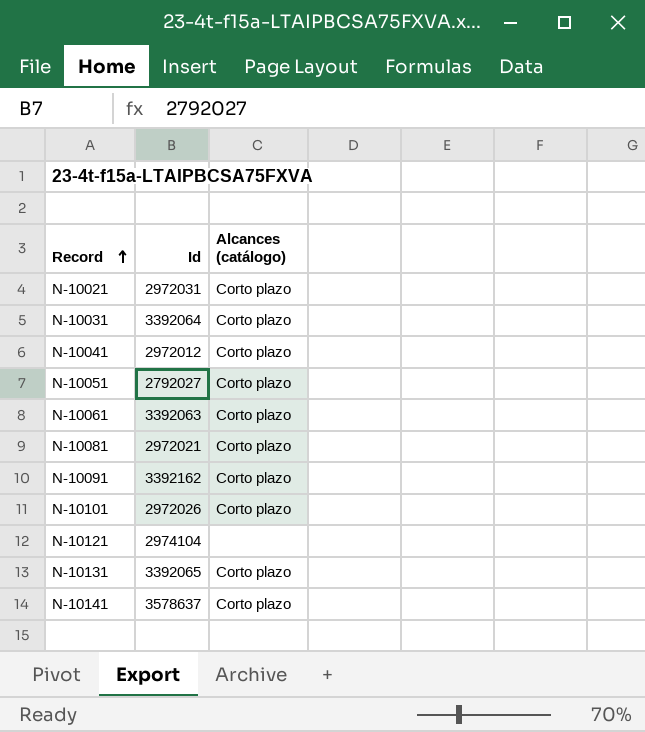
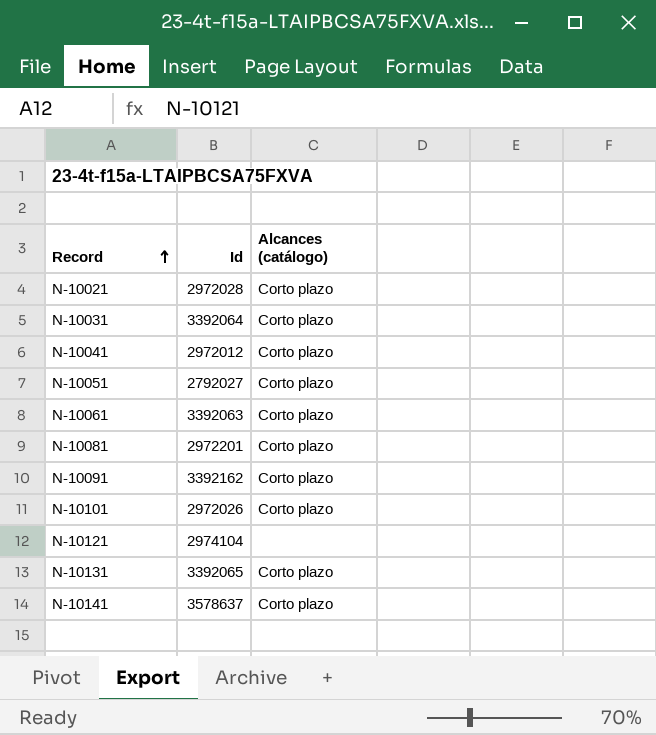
N-10021 | Id: 2972031 -> 2972028
N-10081 | Id: 2972021 -> 2972201

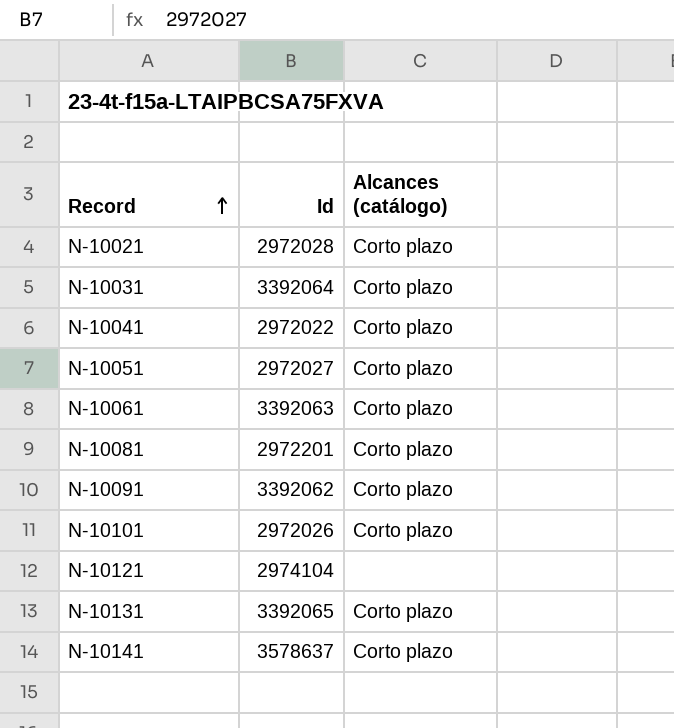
N-10041 | Id: 2972012 -> 2972022
N-10051 | Id: 2792027 -> 2972027
N-10091 | Id: 3392162 -> 3392062

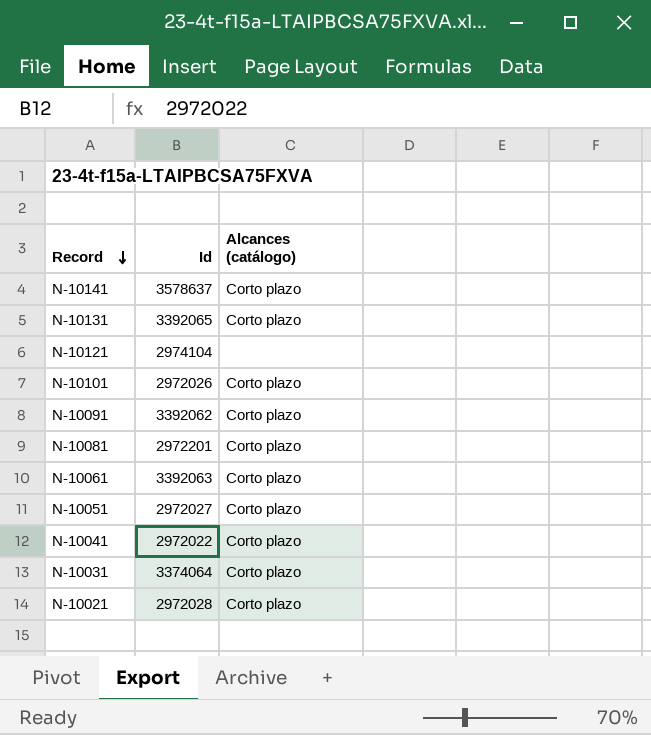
row order: Record ascending -> Record descending
N-10031 | Id: 3392064 -> 3374064

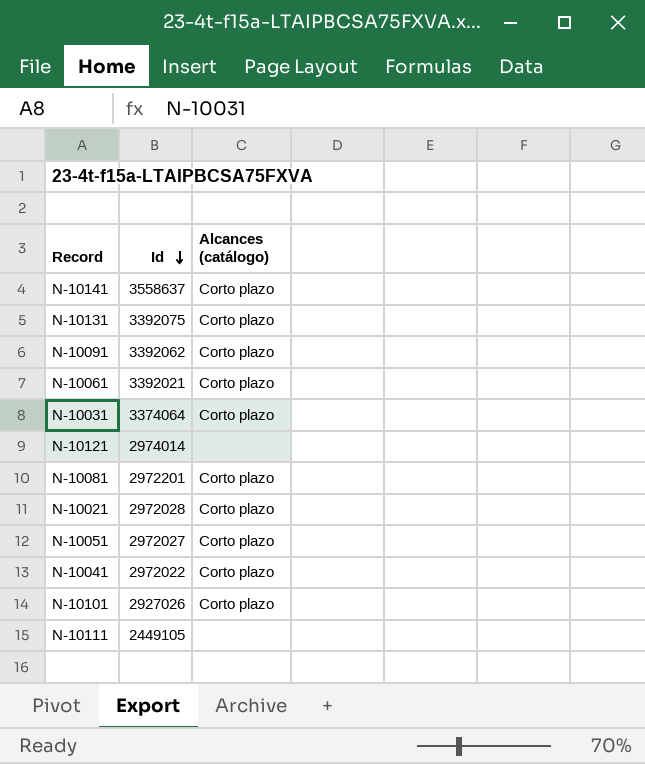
row order: Record descending -> Id descending
N-10141 | Id: 3578637 -> 3558637
N-10131 | Id: 3392065 -> 3392075
N-10061 | Id: 3392063 -> 3392021
N-10121 | Id: 2974104 -> 2974014
N-10101 | Id: 2972026 -> 2927026
row N-10111: none -> 2449105 | none

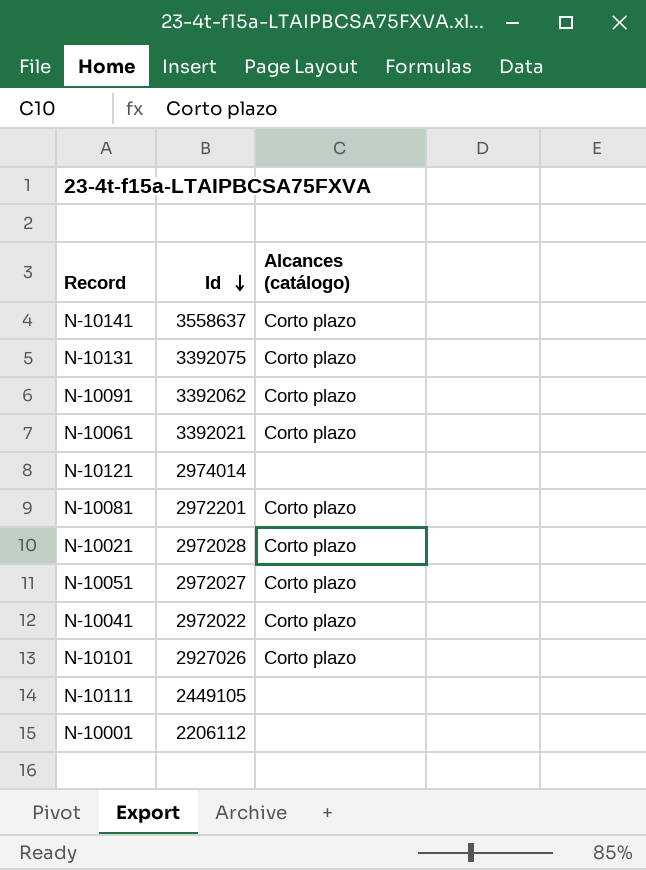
row N-10031: 3374064 | Corto plazo -> none
row N-10001: none -> 2206112 | none

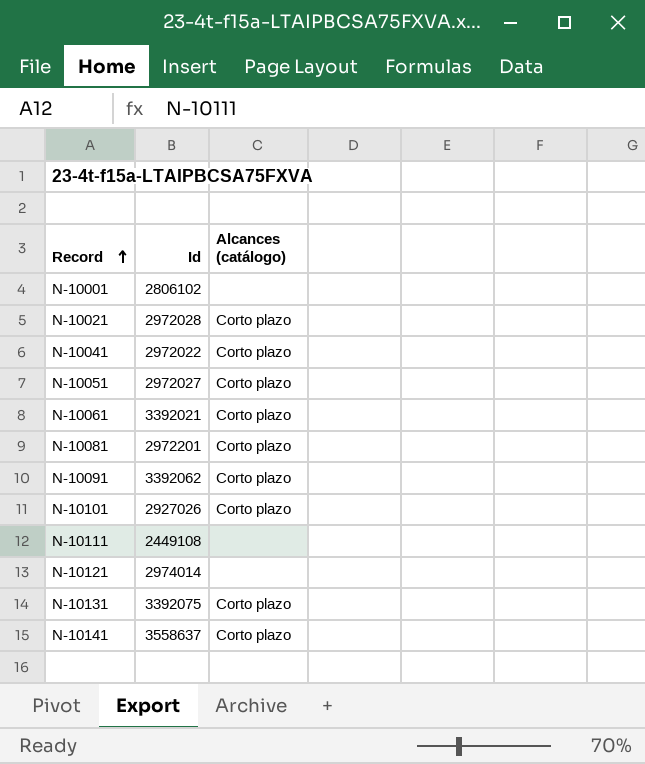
row order: Id descending -> Record ascending
N-10001 | Id: 2206112 -> 2806102
N-10111 | Id: 2449105 -> 2449108

